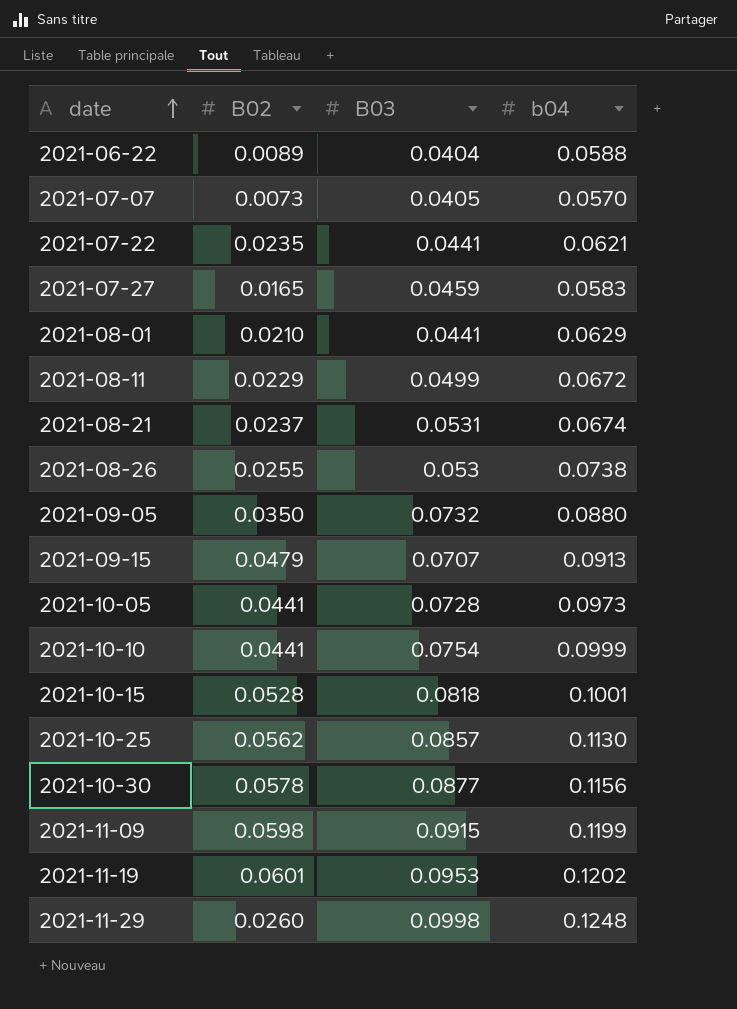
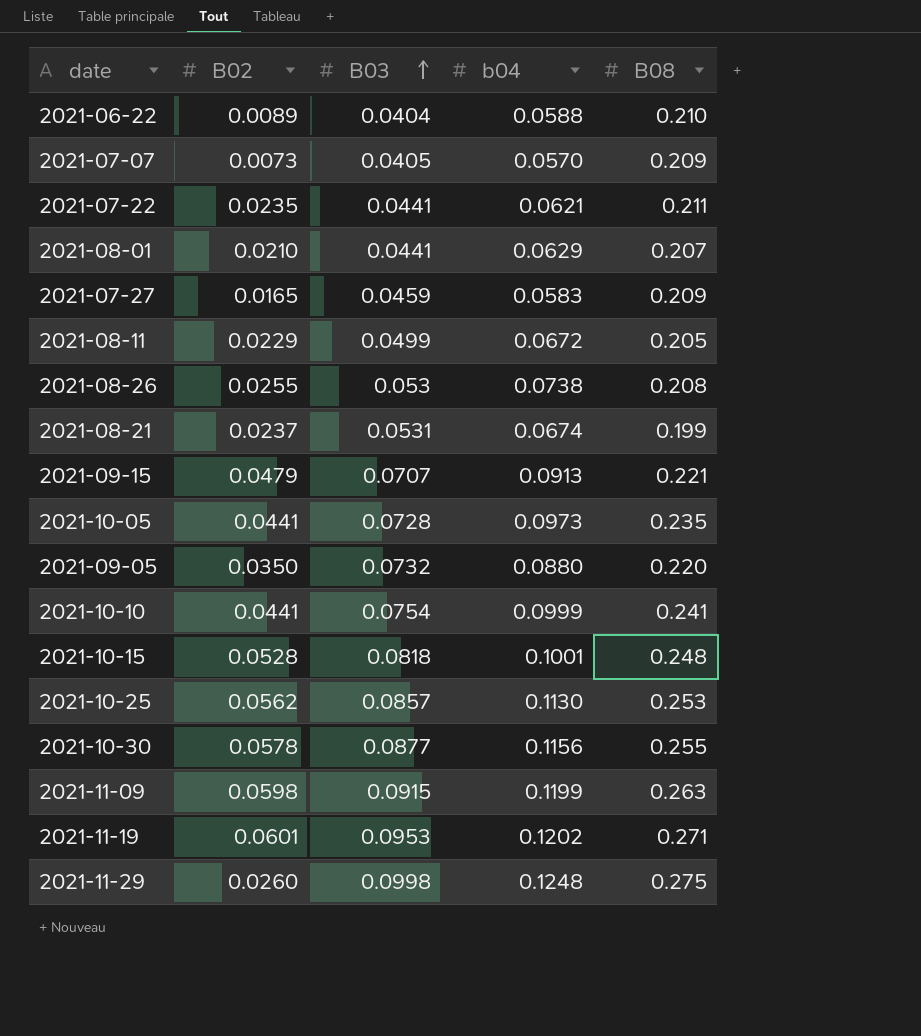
row order: date ascending -> B03 ascending
column B08 | position: none -> 5

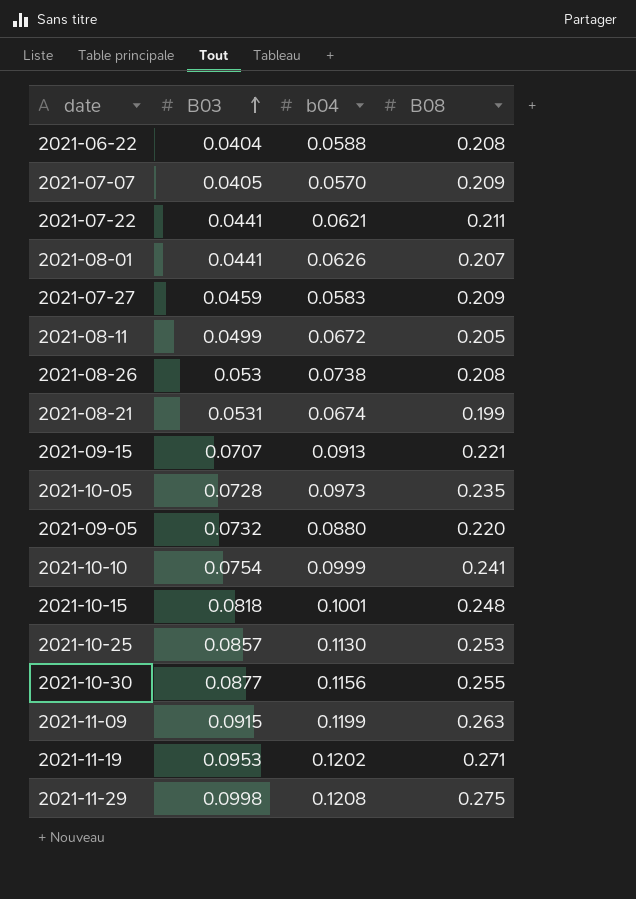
column B02 | position: 2 -> none
2021-06-22 | B08: 0.210 -> 0.208
2021-08-01 | b04: 0.0629 -> 0.0626
2021-11-29 | b04: 0.1248 -> 0.1208

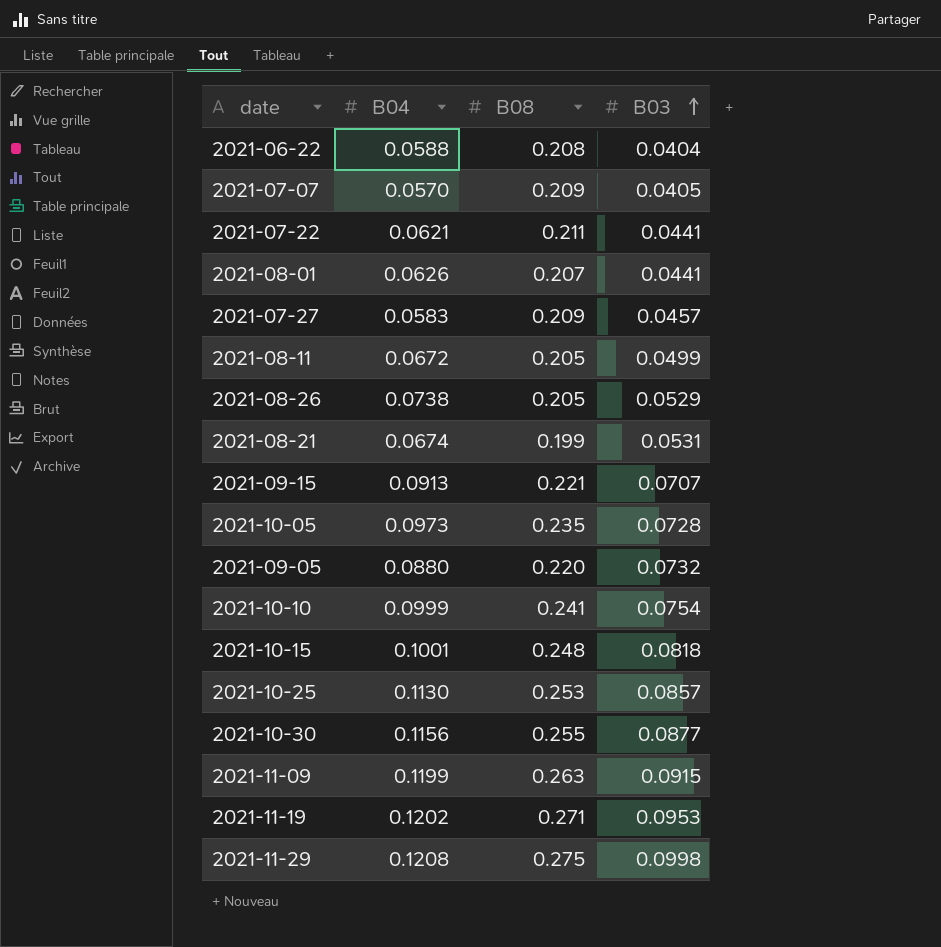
column name: b04 -> B04
column B03 | position: 2 -> 4
2021-07-27 | B03: 0.0459 -> 0.0457
2021-08-26 | B08: 0.208 -> 0.205
2021-08-26 | B03: 0.053 -> 0.0529

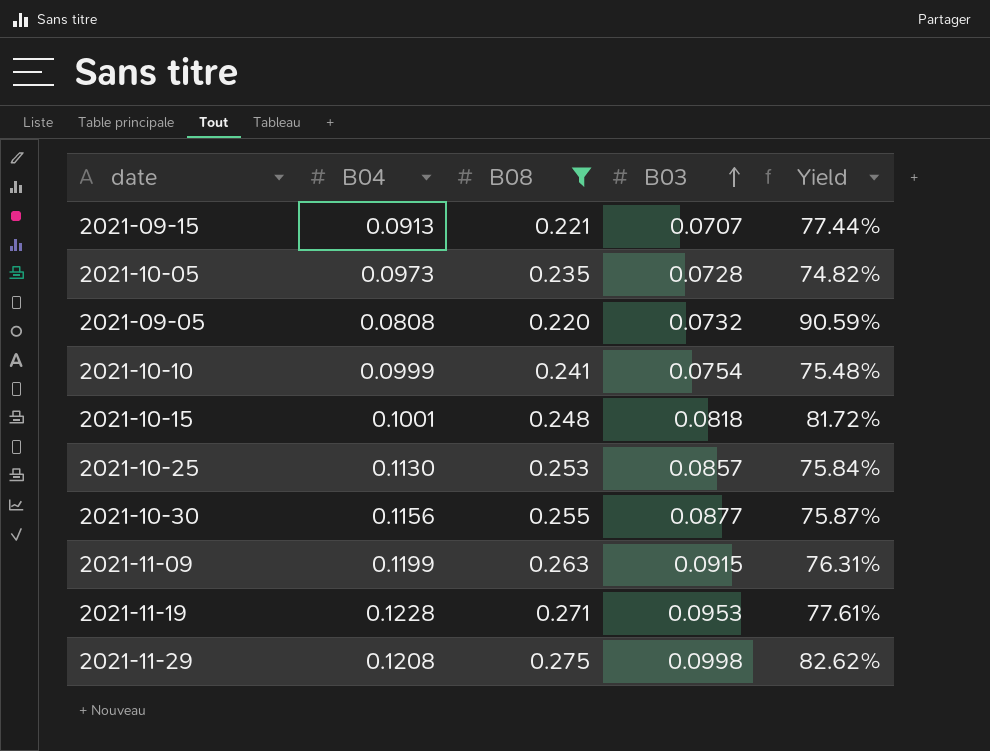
filter: none -> B08 >= 0.220
column Yield | formula: none -> [B03] / [B04]
2021-09-05 | B04: 0.0880 -> 0.0808
2021-11-19 | B04: 0.1202 -> 0.1228

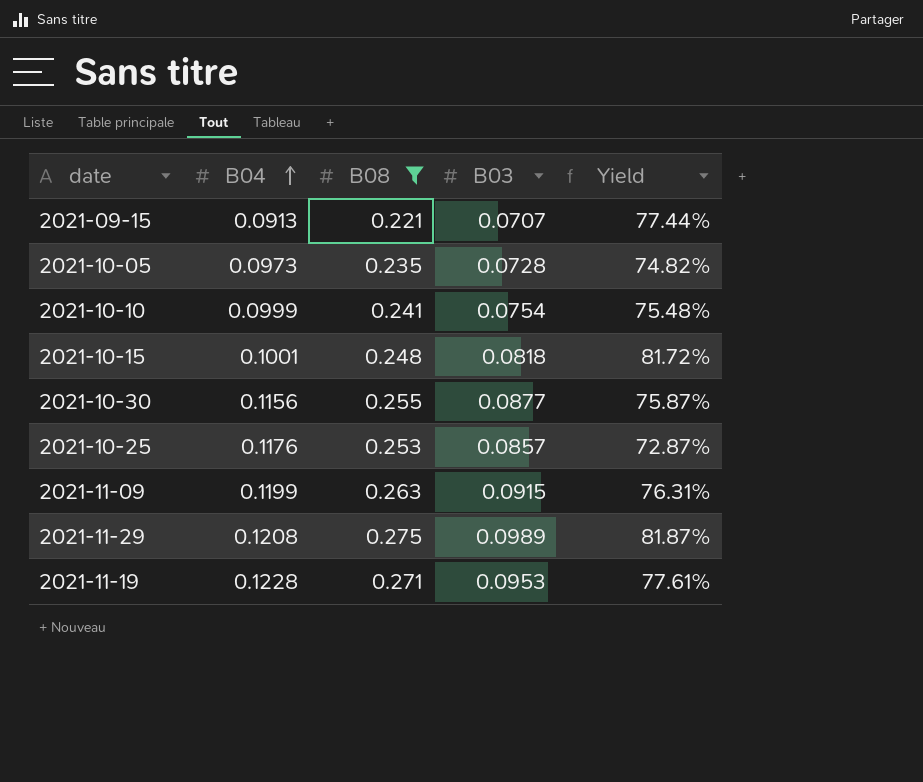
row order: B03 ascending -> B04 ascending
row 2021-09-05: 0.0808 | 0.220 | 0.0732 | 90.59% -> none
2021-10-25 | B04: 0.1130 -> 0.1176
2021-10-25 | Yield: 75.84% -> 72.87%
2021-11-29 | B03: 0.0998 -> 0.0989
2021-11-29 | Yield: 82.62% -> 81.87%

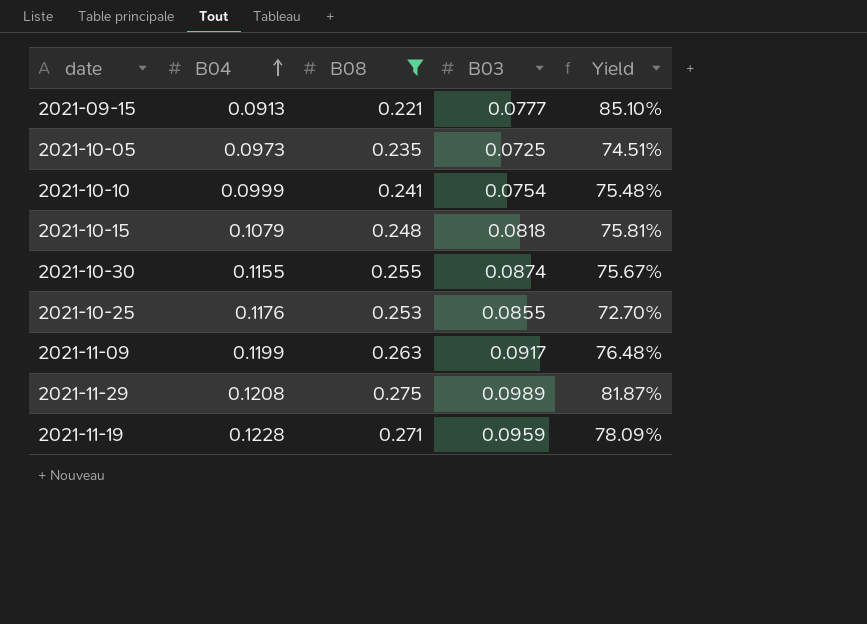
2021-09-15 | B03: 0.0707 -> 0.0777
2021-09-15 | Yield: 77.44% -> 85.10%
2021-10-05 | B03: 0.0728 -> 0.0725
2021-10-05 | Yield: 74.82% -> 74.51%
2021-10-15 | B04: 0.1001 -> 0.1079
2021-10-15 | Yield: 81.72% -> 75.81%
2021-10-30 | B04: 0.1156 -> 0.1155
2021-10-30 | B03: 0.0877 -> 0.0874
2021-10-30 | Yield: 75.87% -> 75.67%
2021-10-25 | B03: 0.0857 -> 0.0855
2021-10-25 | Yield: 72.87% -> 72.70%
2021-11-09 | B03: 0.0915 -> 0.0917
2021-11-09 | Yield: 76.31% -> 76.48%
2021-11-19 | B03: 0.0953 -> 0.0959
2021-11-19 | Yield: 77.61% -> 78.09%

